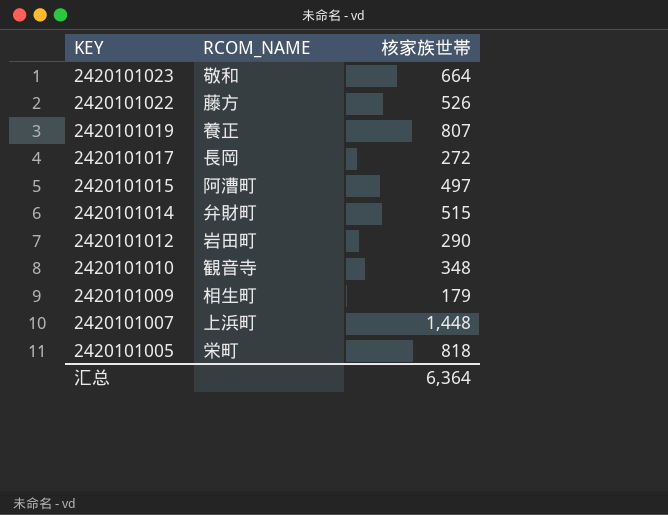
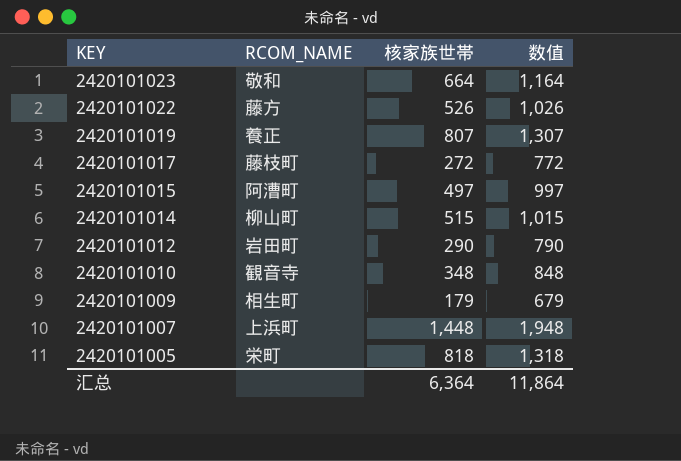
column 数值 | formula: none -> [核家族世帯] + 500
2420101017 | RCOM_NAME: 長岡 -> 藤枝町
2420101014 | RCOM_NAME: 弁財町 -> 柳山町

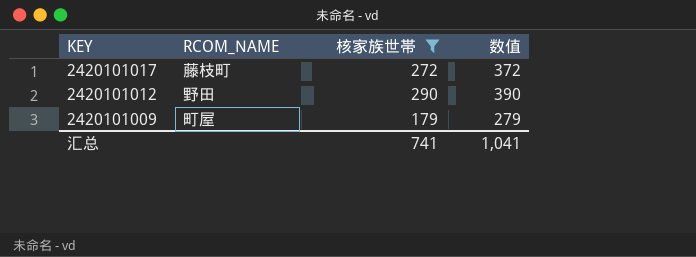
filter: none -> 核家族世帯 <= 290
column 数值 | formula: [核家族世帯] + 500 -> [核家族世帯] + 100
2420101012 | RCOM_NAME: 岩田町 -> 野田
2420101009 | RCOM_NAME: 相生町 -> 町屋
汇总 | 核家族世帯: 6,364 -> 741
汇总 | 数值: 11,864 -> 1,041

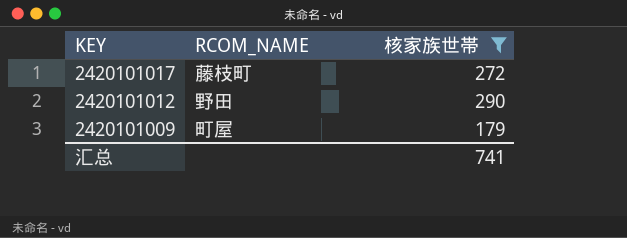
column 数值 | formula: [核家族世帯] + 100 -> none

